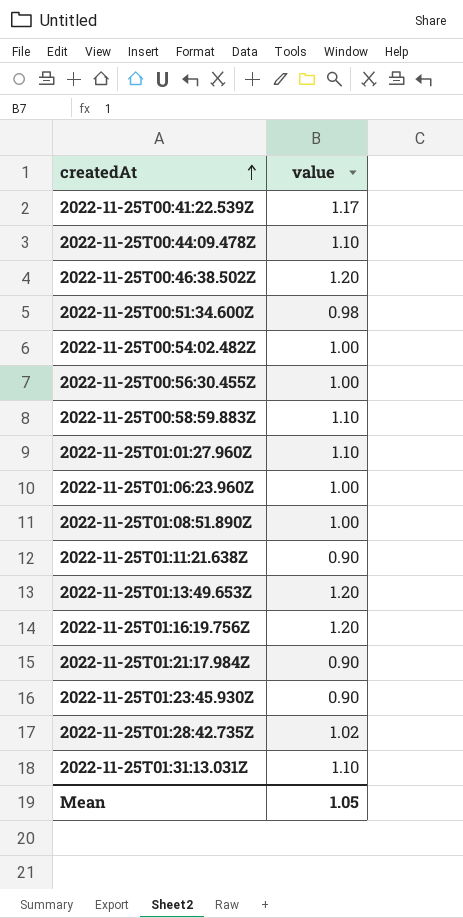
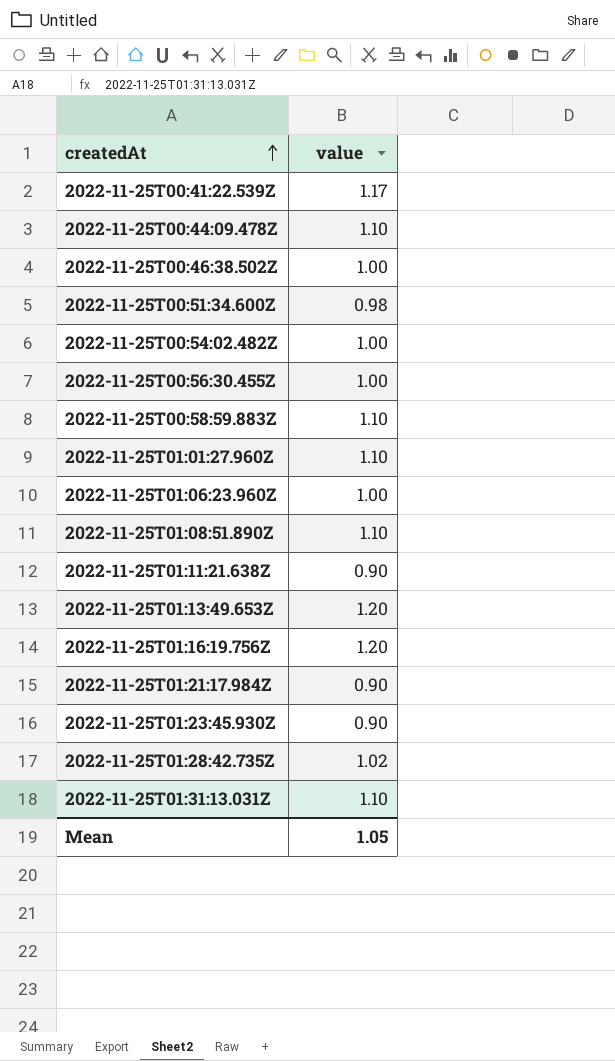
2022-11-25T00:46:38.502Z | value: 1.20 -> 1.00
2022-11-25T01:08:51.890Z | value: 1.00 -> 1.10

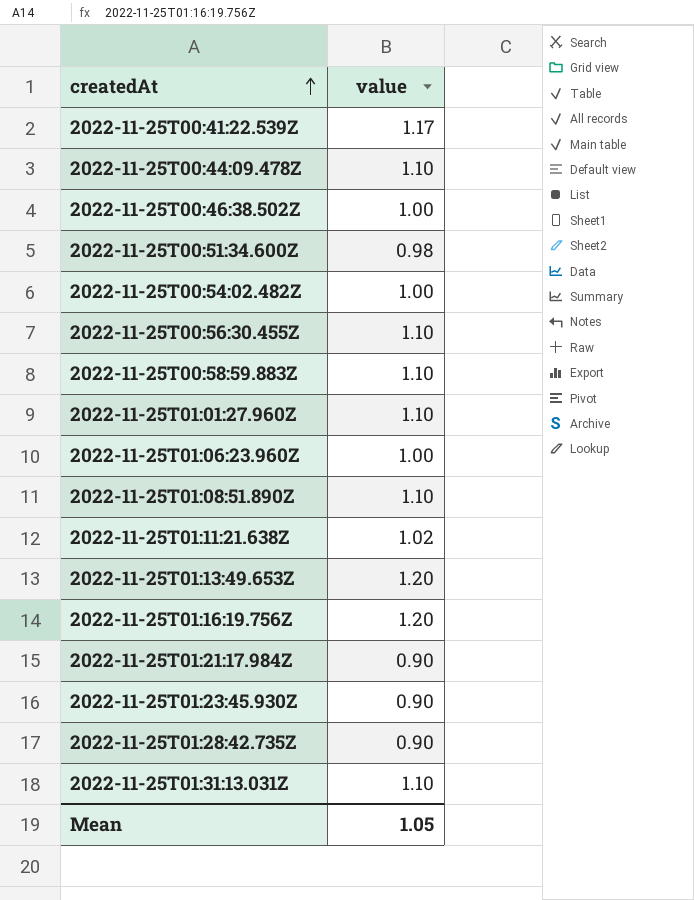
2022-11-25T00:56:30.455Z | value: 1.00 -> 1.10
2022-11-25T01:11:21.638Z | value: 0.90 -> 1.02
2022-11-25T01:28:42.735Z | value: 1.02 -> 0.90

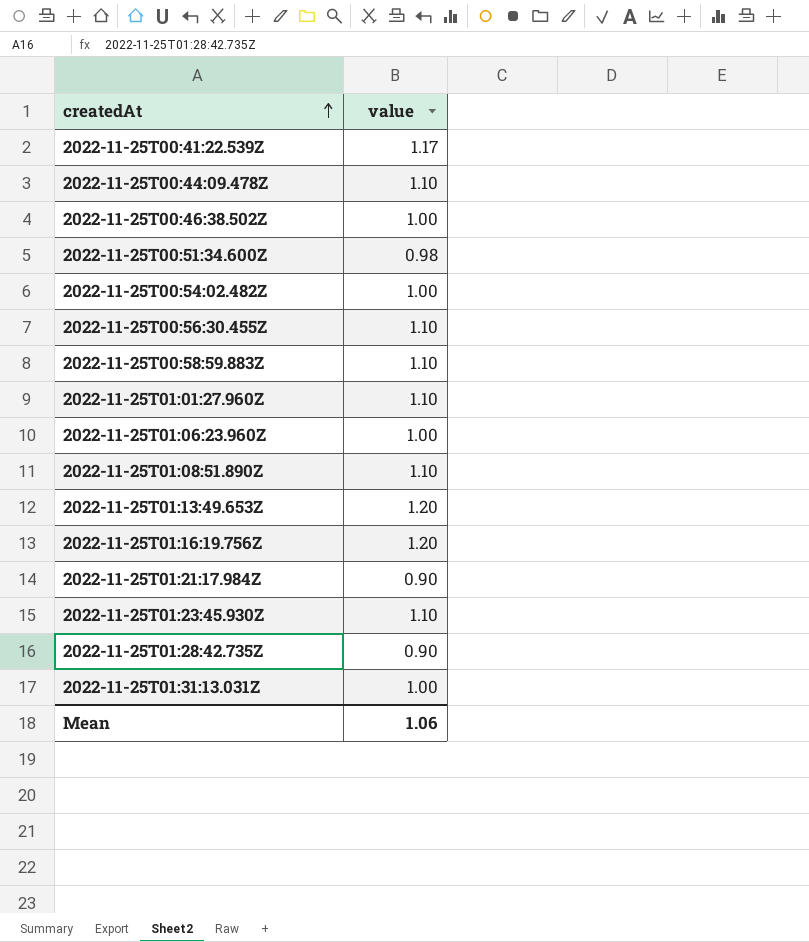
row 2022-11-25T01:11:21.638Z: 1.02 -> none
2022-11-25T01:23:45.930Z | value: 0.90 -> 1.10
2022-11-25T01:31:13.031Z | value: 1.10 -> 1.00
Mean | value: 1.05 -> 1.06

